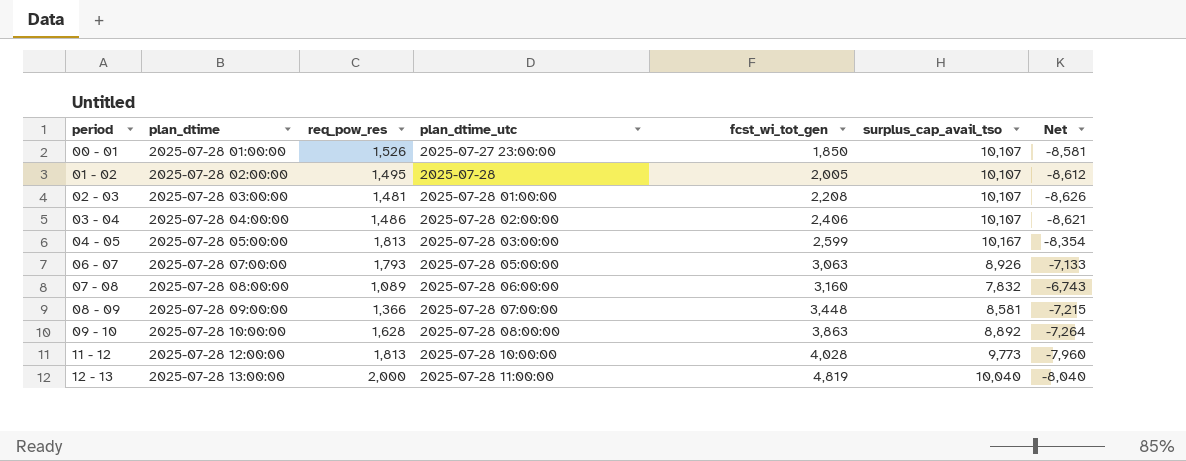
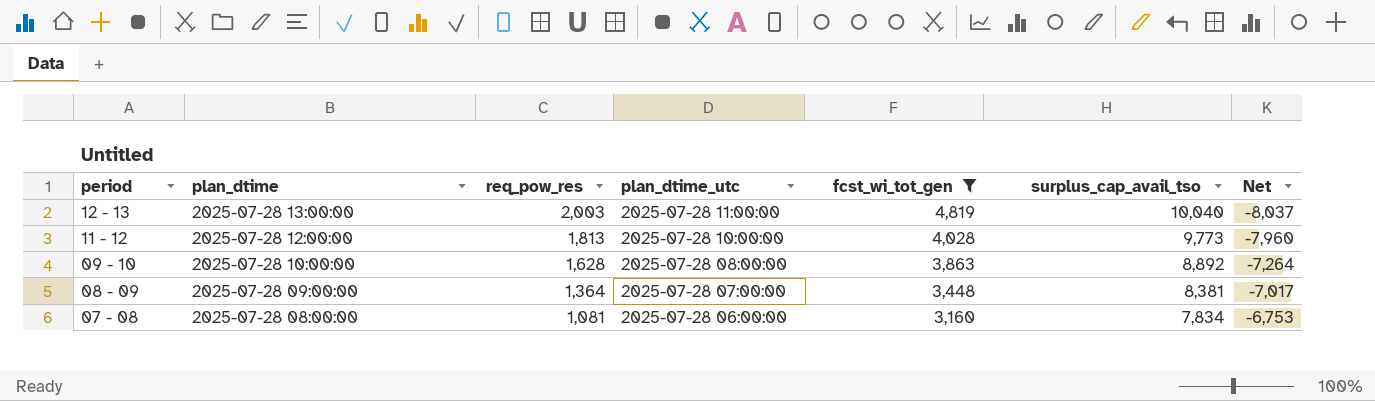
filter: none -> fcst_wi_tot_gen >= 3,160
row order: period ascending -> period descending
12 - 13 | req_pow_res: 2,000 -> 2,003
12 - 13 | Net: -8,040 -> -8,037
08 - 09 | req_pow_res: 1,366 -> 1,364
08 - 09 | surplus_cap_avail_tso: 8,581 -> 8,381
08 - 09 | Net: -7,215 -> -7,017
07 - 08 | req_pow_res: 1,089 -> 1,081
07 - 08 | surplus_cap_avail_tso: 7,832 -> 7,834
07 - 08 | Net: -6,743 -> -6,753

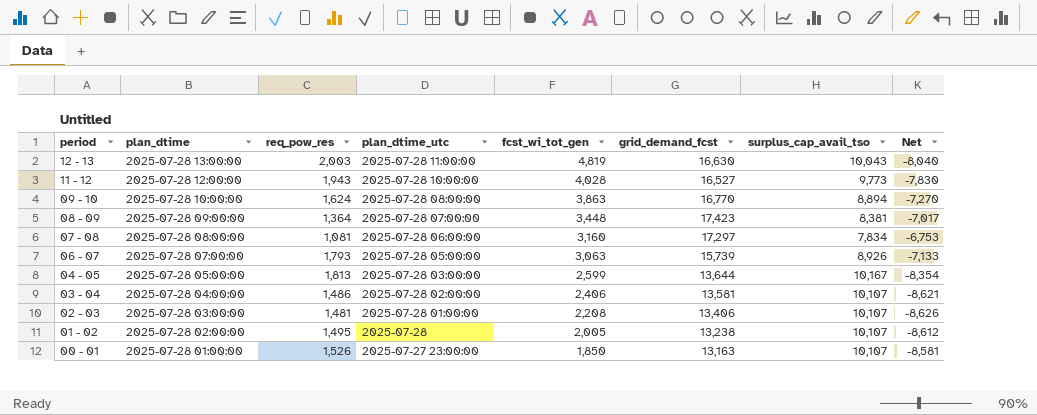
filter: fcst_wi_tot_gen >= 3,160 -> none
column grid_demand_fcst | position: none -> 6
12 - 13 | surplus_cap_avail_tso: 10,040 -> 10,043
12 - 13 | Net: -8,037 -> -8,040
11 - 12 | req_pow_res: 1,813 -> 1,943
11 - 12 | Net: -7,960 -> -7,830
09 - 10 | req_pow_res: 1,628 -> 1,624
09 - 10 | surplus_cap_avail_tso: 8,892 -> 8,894
09 - 10 | Net: -7,264 -> -7,270

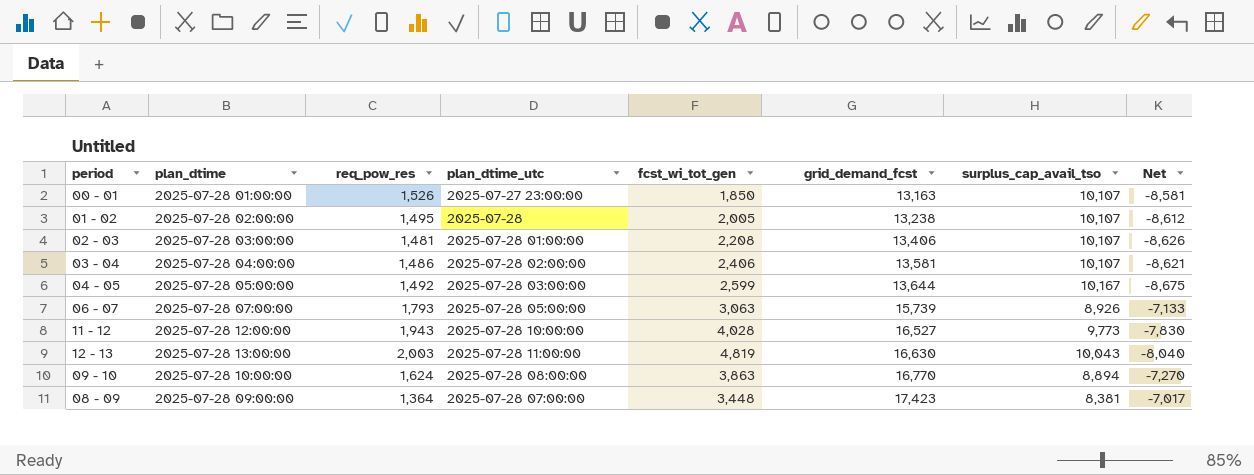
row order: period descending -> grid_demand_fcst ascending
row 07 - 08: 2025-07-28 08:00:00 | 1,081 | 2025-07-28 06:00:00 | 3,160 | 17,297 | 7,834 | -6,753 -> none
04 - 05 | req_pow_res: 1,813 -> 1,492
04 - 05 | Net: -8,354 -> -8,675

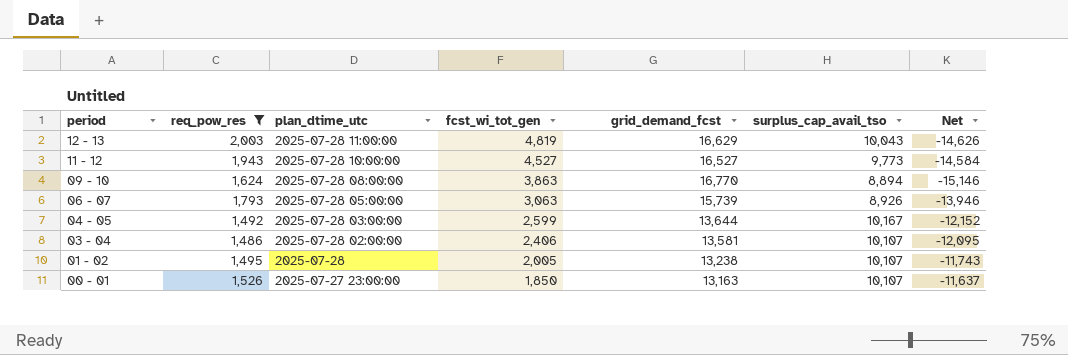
filter: none -> req_pow_res >= 1,486
row order: grid_demand_fcst ascending -> period descending
column plan_dtime | position: 2 -> none
column Net | formula: [req_pow_res] - [surplus_cap_avail_tso] -> [req_pow_res] - [grid_demand_fcst]
12 - 13 | grid_demand_fcst: 16,630 -> 16,629
11 - 12 | fcst_wi_tot_gen: 4,028 -> 4,527

